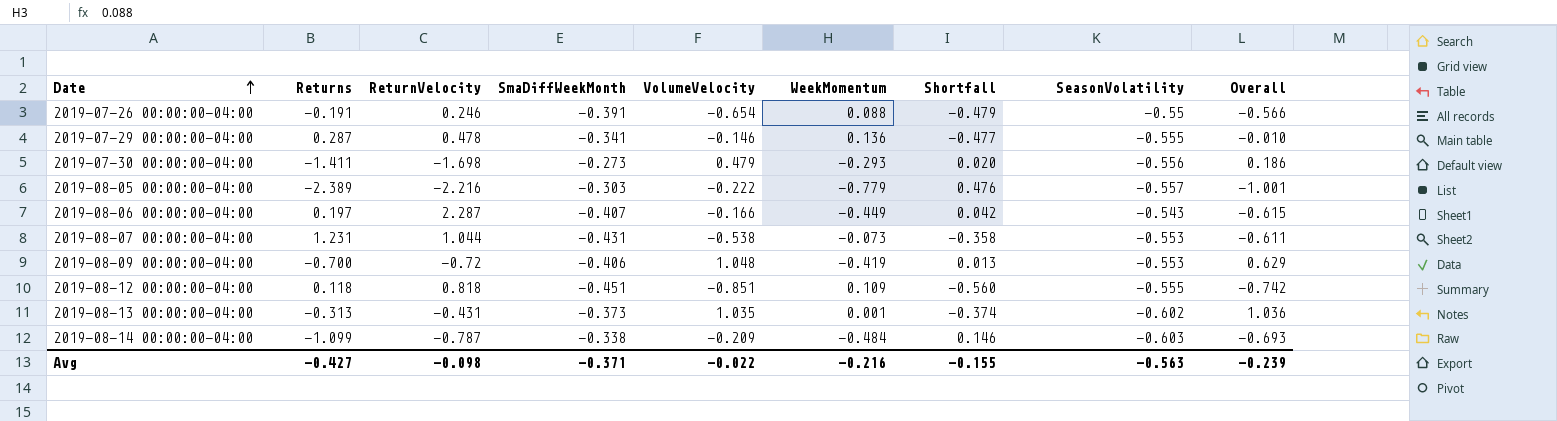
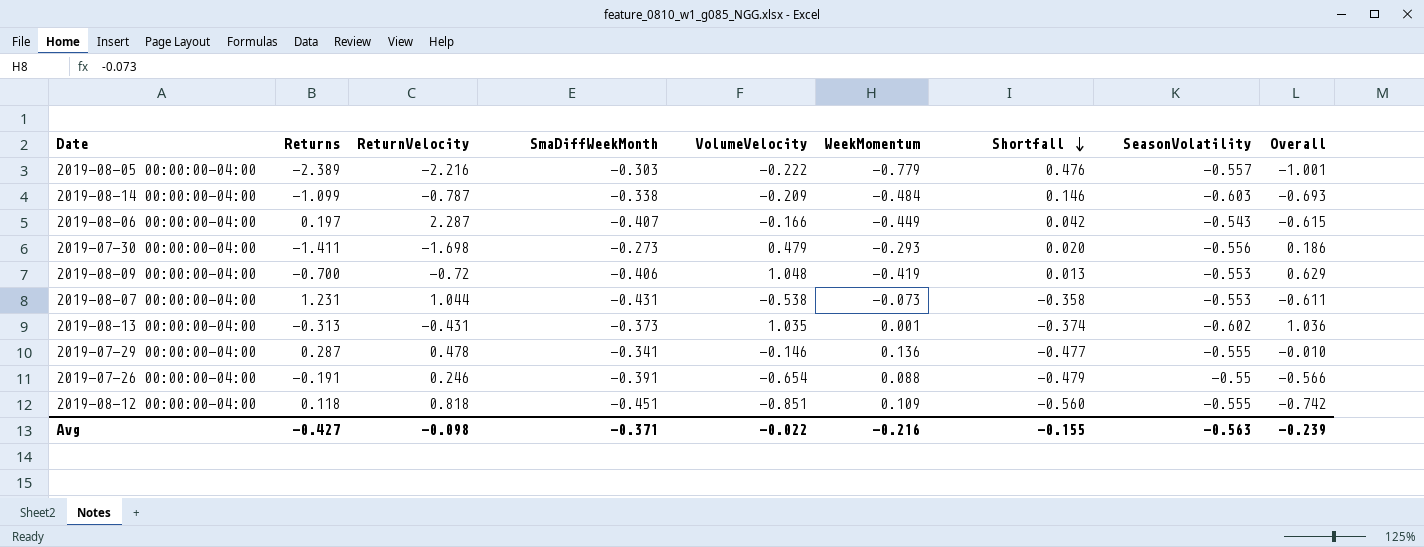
row order: Date ascending -> Shortfall descending

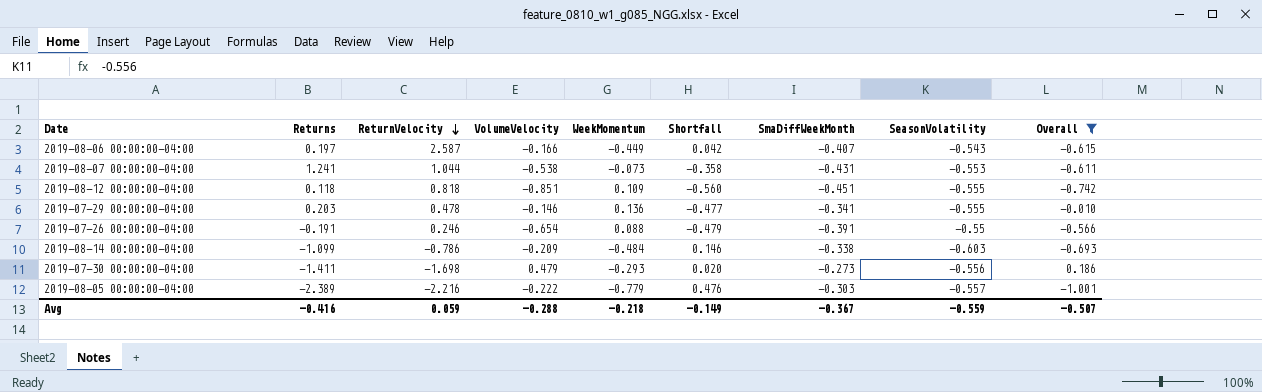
filter: none -> Overall <= 0.186
row order: Shortfall descending -> ReturnVelocity descending
column SmaDiffWeekMonth | position: 4 -> 7
2019-08-06 00:00:00-04:00 | ReturnVelocity: 2.287 -> 2.587
2019-08-07 00:00:00-04:00 | Returns: 1.231 -> 1.241
2019-07-29 00:00:00-04:00 | Returns: 0.287 -> 0.203
2019-08-14 00:00:00-04:00 | ReturnVelocity: -0.787 -> -0.786
Avg | Returns: -0.427 -> -0.416
Avg | ReturnVelocity: -0.098 -> 0.059
Avg | VolumeVelocity: -0.022 -> -0.288
Avg | WeekMomentum: -0.216 -> -0.218
Avg | Shortfall: -0.155 -> -0.149
Avg | SmaDiffWeekMonth: -0.371 -> -0.367
Avg | SeasonVolatility: -0.563 -> -0.559
Avg | Overall: -0.239 -> -0.507

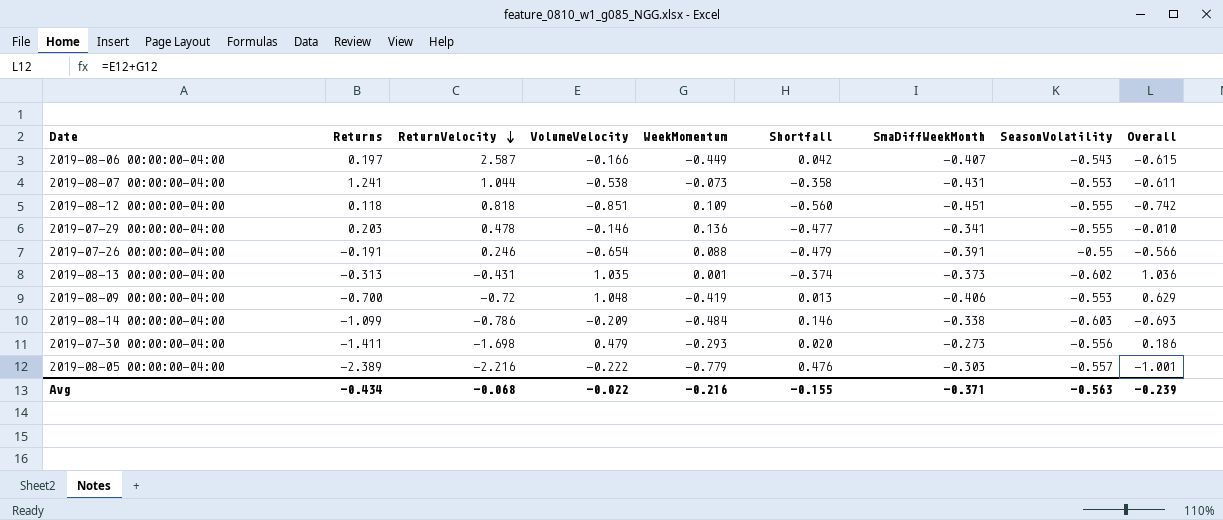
filter: Overall <= 0.186 -> none
Avg | Returns: -0.416 -> -0.434
Avg | ReturnVelocity: 0.059 -> -0.068
Avg | VolumeVelocity: -0.288 -> -0.022
Avg | WeekMomentum: -0.218 -> -0.216
Avg | Shortfall: -0.149 -> -0.155
Avg | SmaDiffWeekMonth: -0.367 -> -0.371
Avg | SeasonVolatility: -0.559 -> -0.563
Avg | Overall: -0.507 -> -0.239

